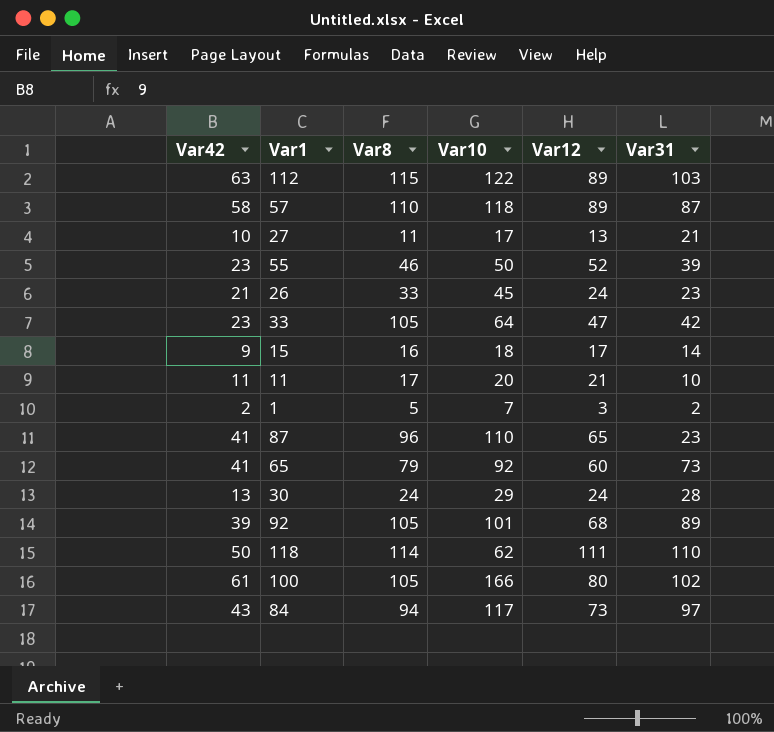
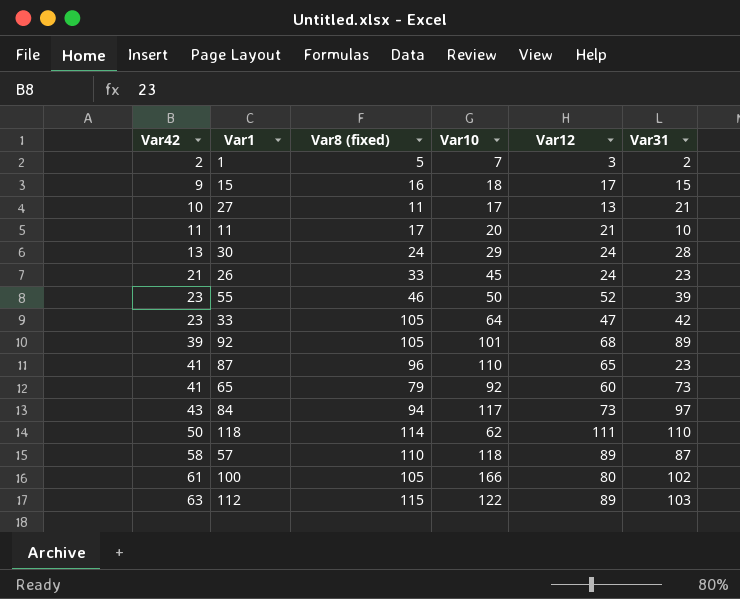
row order: none -> Var42 ascending
column name: Var8 -> Var8 (fixed)
15 | Var31: 14 -> 15

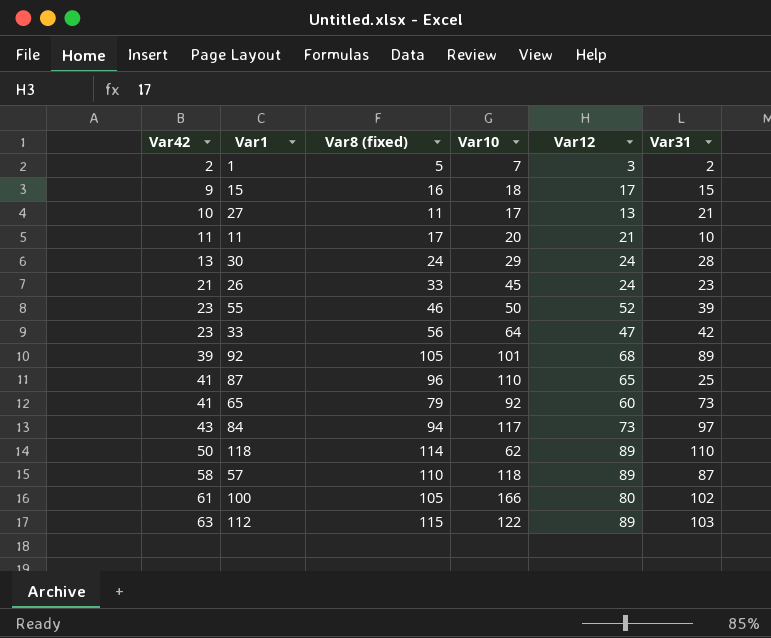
33 | Var8 (fixed): 105 -> 56
87 | Var31: 23 -> 25
118 | Var12: 111 -> 89

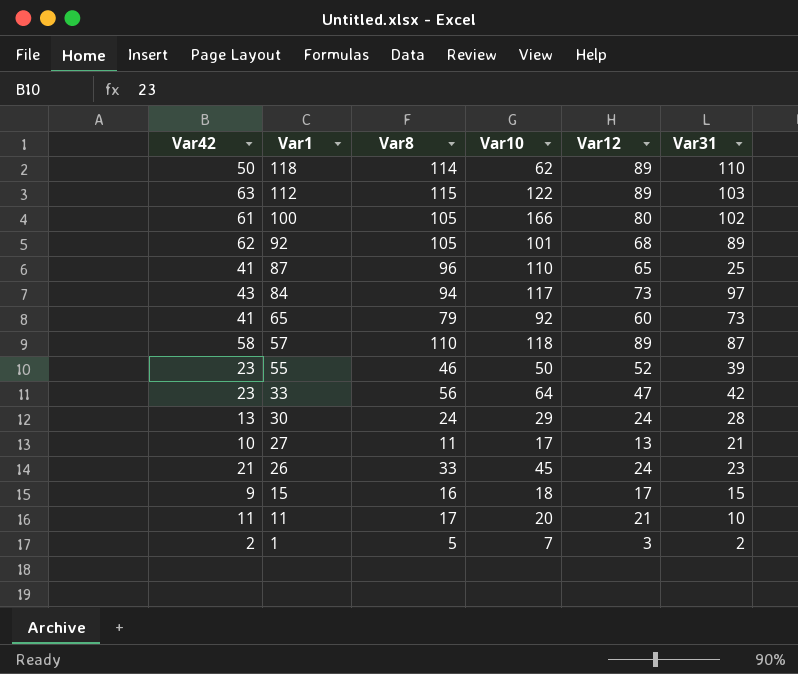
row order: Var42 ascending -> Var1 descending
column name: Var8 (fixed) -> Var8
92 | Var42: 39 -> 62

